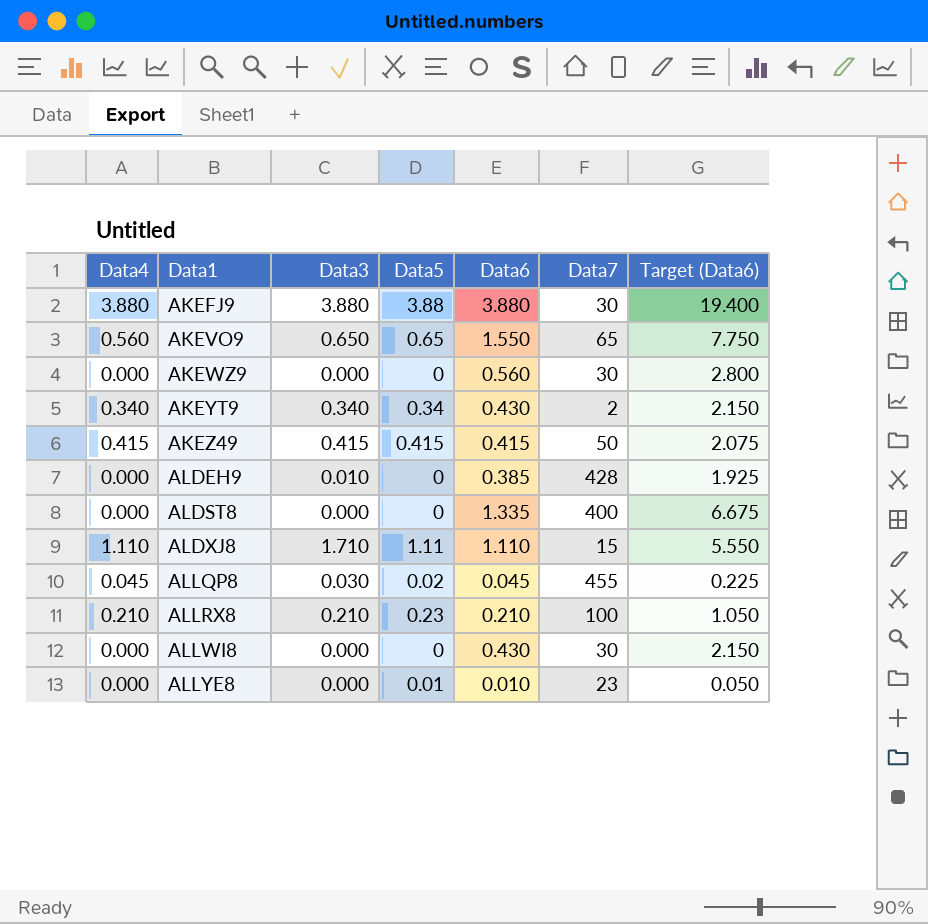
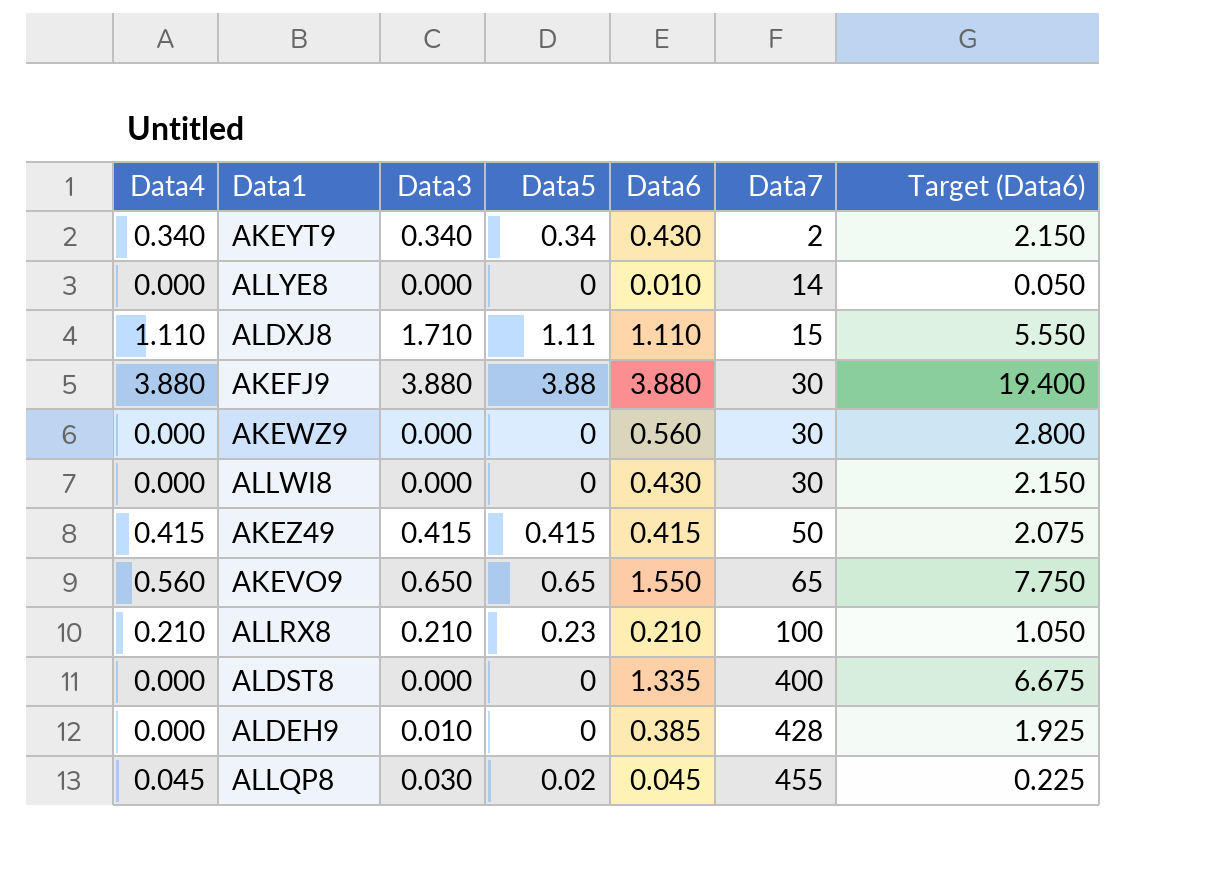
row order: Data1 ascending -> Data7 ascending
ALLYE8 | Data5: 0.01 -> 0
ALLYE8 | Data7: 23 -> 14

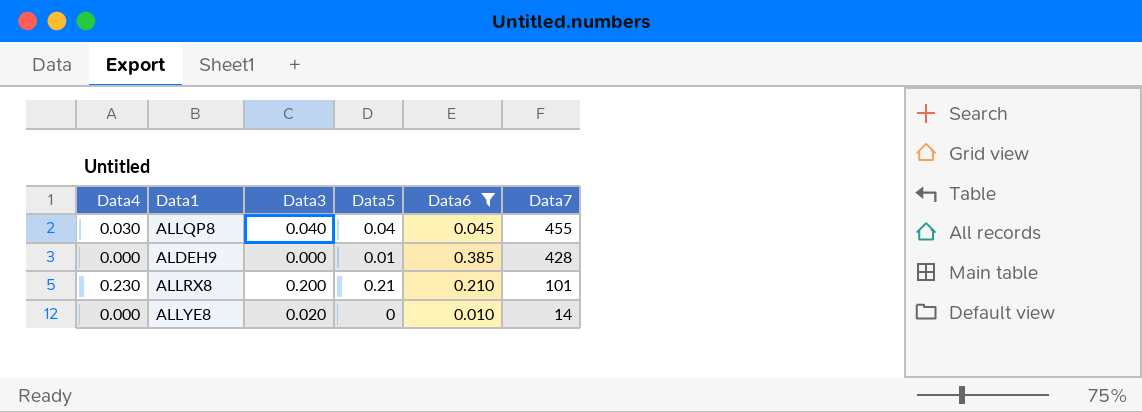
filter: none -> Data6 <= 0.385
row order: Data7 ascending -> Data7 descending
column Target (Data6) | formula: [Data6] * 5 -> none
ALLQP8 | Data4: 0.045 -> 0.030
ALLQP8 | Data3: 0.030 -> 0.040
ALLQP8 | Data5: 0.02 -> 0.04
ALDEH9 | Data3: 0.010 -> 0.000
ALDEH9 | Data5: 0 -> 0.01
ALLRX8 | Data4: 0.210 -> 0.230
ALLRX8 | Data3: 0.210 -> 0.200
ALLRX8 | Data5: 0.23 -> 0.21
ALLRX8 | Data7: 100 -> 101
ALLYE8 | Data3: 0.000 -> 0.020

